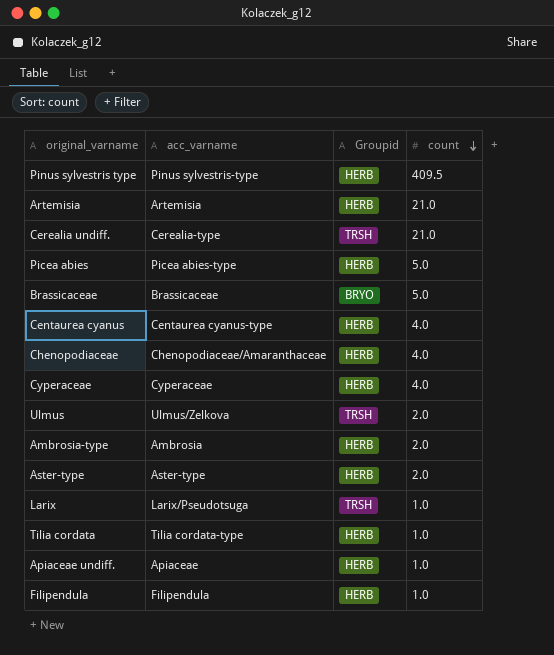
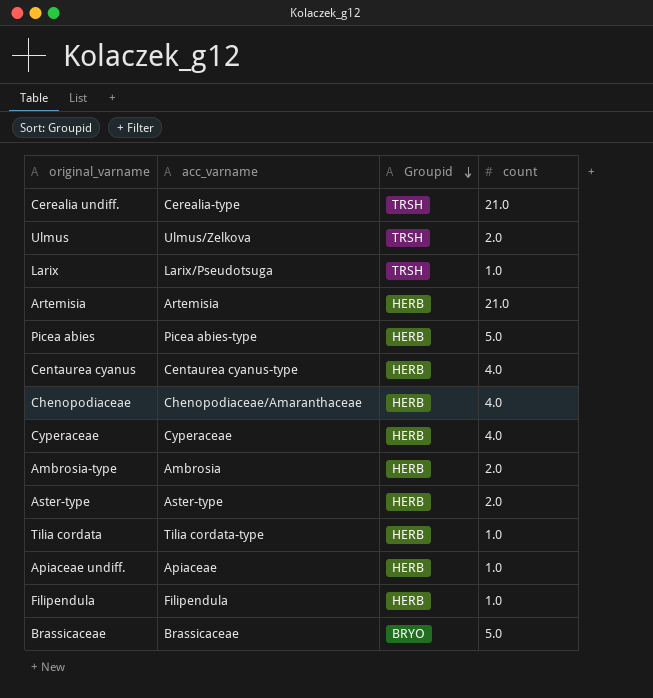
row order: count descending -> Groupid descending
row Pinus sylvestris type: Pinus sylvestris-type | HERB | 409.5 -> none

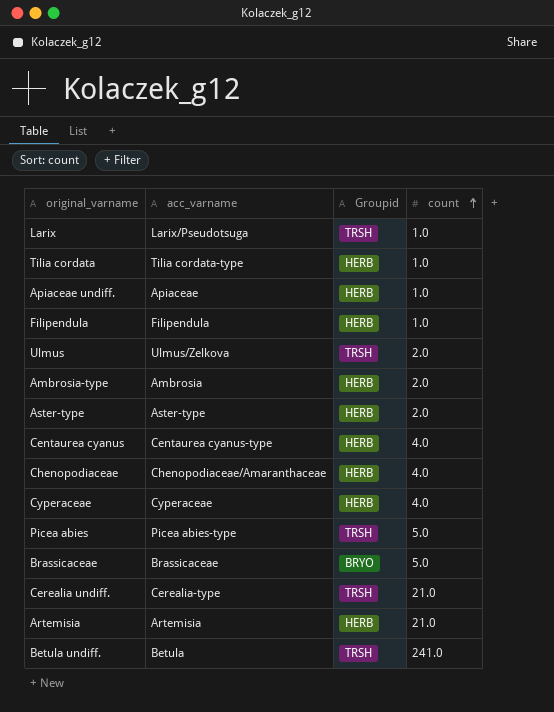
row order: Groupid descending -> count ascending
Picea abies | Groupid: HERB -> TRSH
row Betula undiff.: none -> Betula | TRSH | 241.0

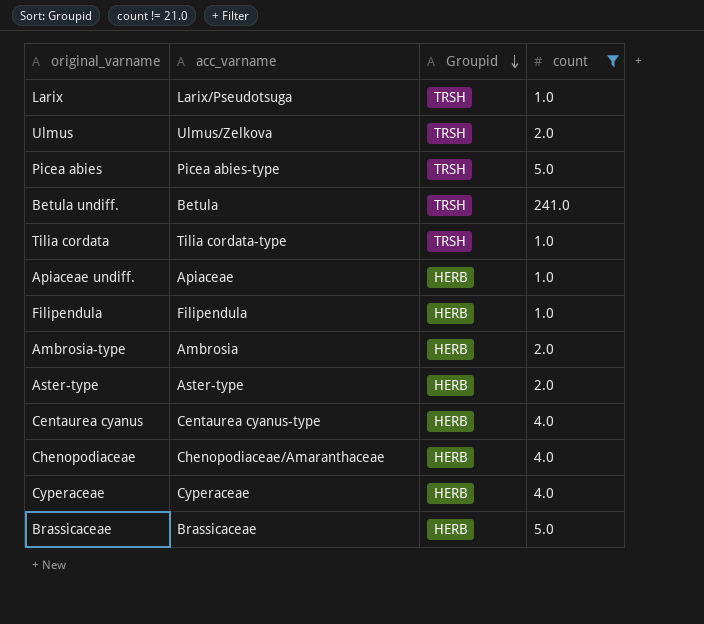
filter: none -> count != 21.0
row order: count ascending -> Groupid descending
Tilia cordata | Groupid: HERB -> TRSH
Brassicaceae | Groupid: BRYO -> HERB

